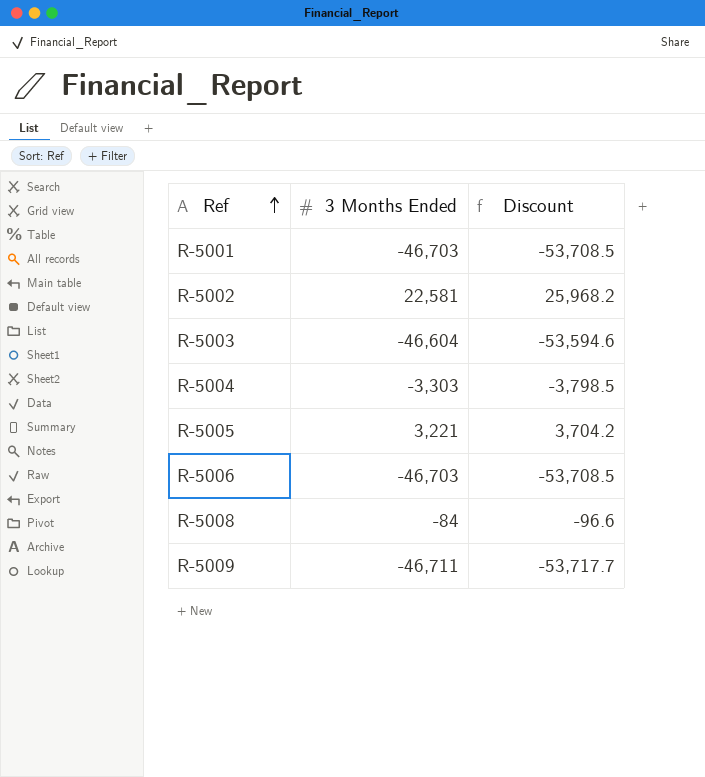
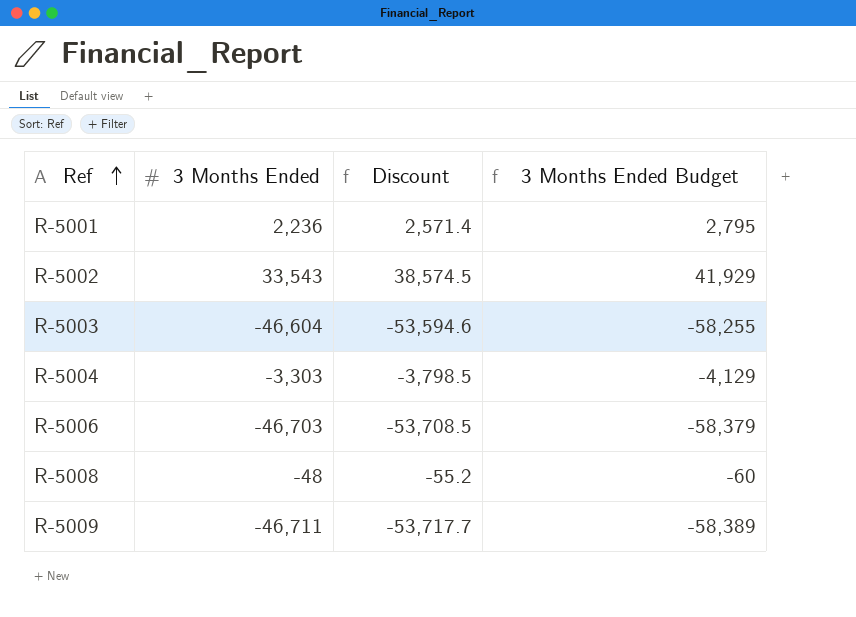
column 3 Months Ended Budget | formula: none -> [3 Months Ended] * 1.25
row R-5005: 3,221 | 3,704.2 -> none
R-5001 | 3 Months Ended: -46,703 -> 2,236
R-5001 | Discount: -53,708.5 -> 2,571.4
R-5002 | 3 Months Ended: 22,581 -> 33,543
R-5002 | Discount: 25,968.2 -> 38,574.5
R-5008 | 3 Months Ended: -84 -> -48
R-5008 | Discount: -96.6 -> -55.2

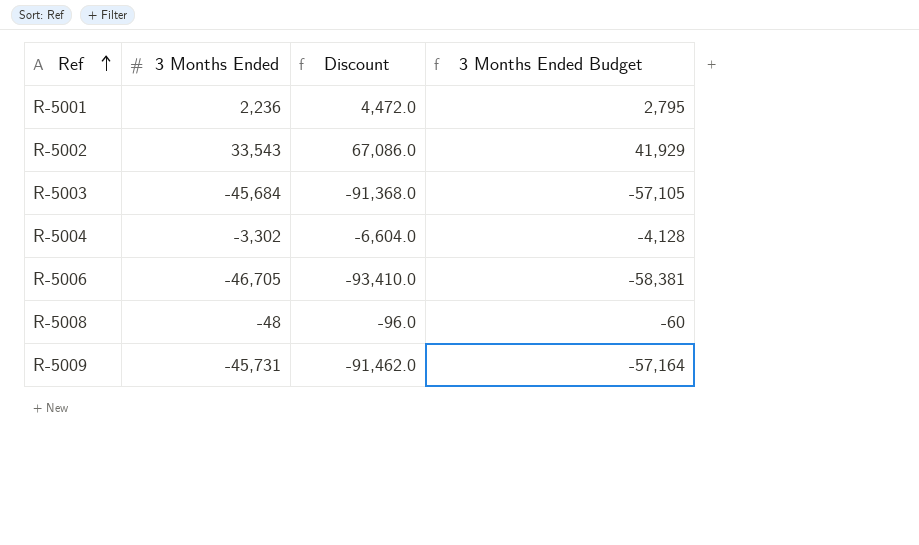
column Discount | formula: [3 Months Ended] * 1.15 -> [3 Months Ended] * 2
R-5003 | 3 Months Ended: -46,604 -> -45,684
R-5003 | 3 Months Ended Budget: -58,255 -> -57,105
R-5004 | 3 Months Ended: -3,303 -> -3,302
R-5004 | 3 Months Ended Budget: -4,129 -> -4,128
R-5006 | 3 Months Ended: -46,703 -> -46,705
R-5006 | 3 Months Ended Budget: -58,379 -> -58,381
R-5009 | 3 Months Ended: -46,711 -> -45,731
R-5009 | 3 Months Ended Budget: -58,389 -> -57,164

